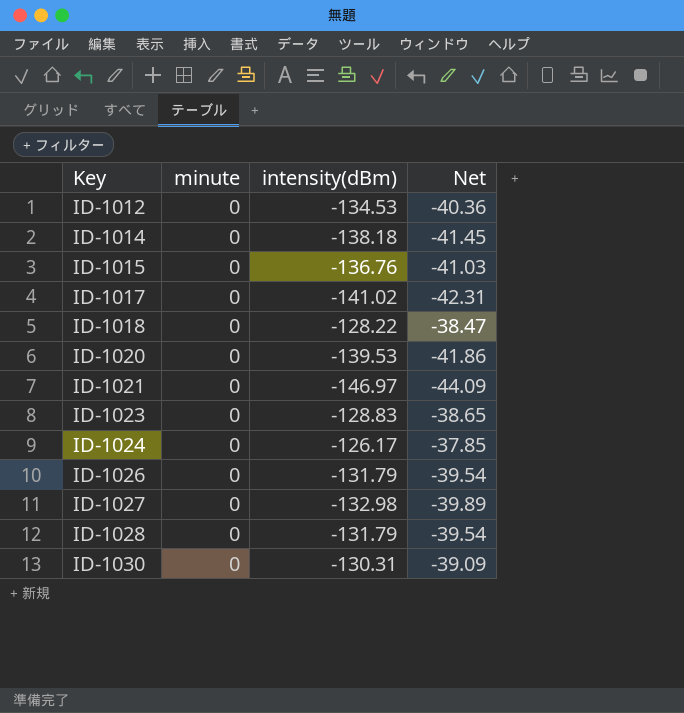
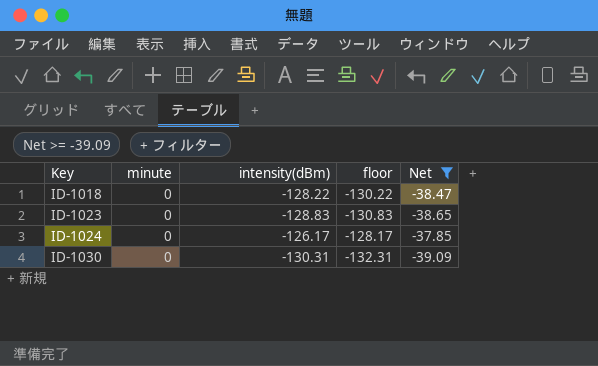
filter: none -> Net >= -39.09
column floor | formula: none -> [intensity(dBm)] - 2

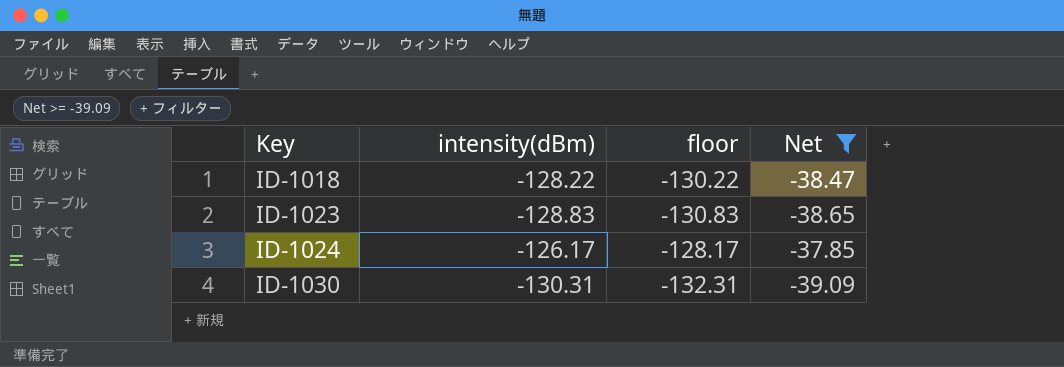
column minute | position: 2 -> none

